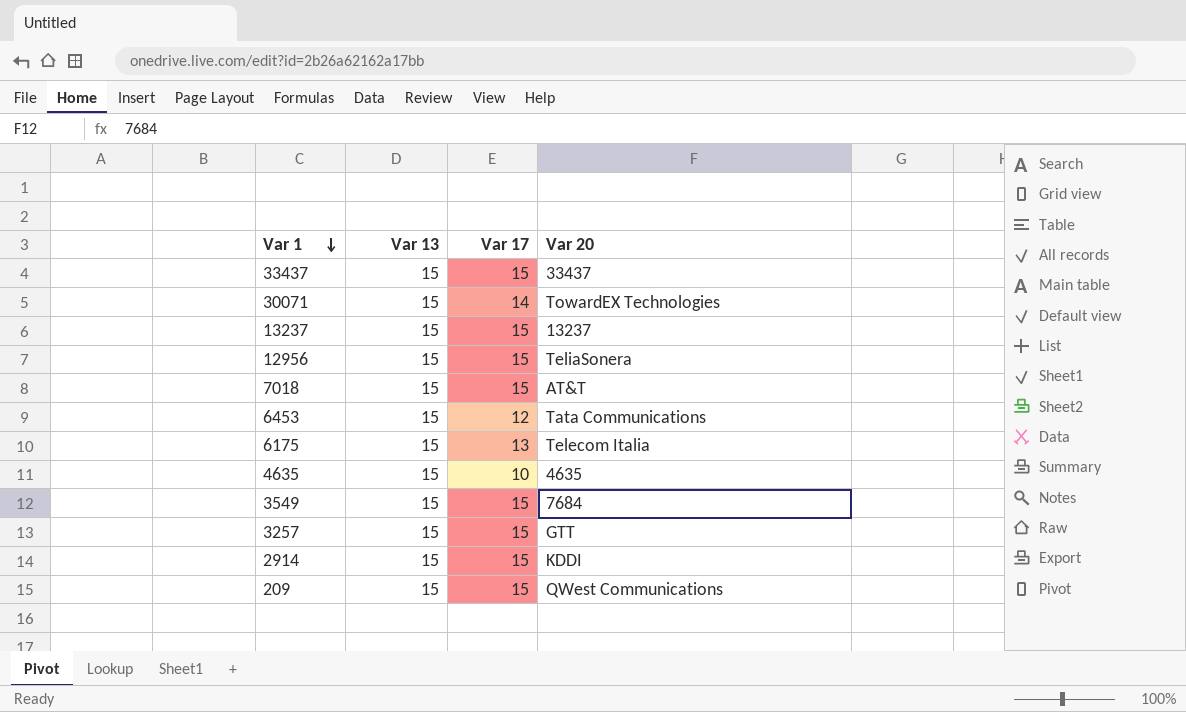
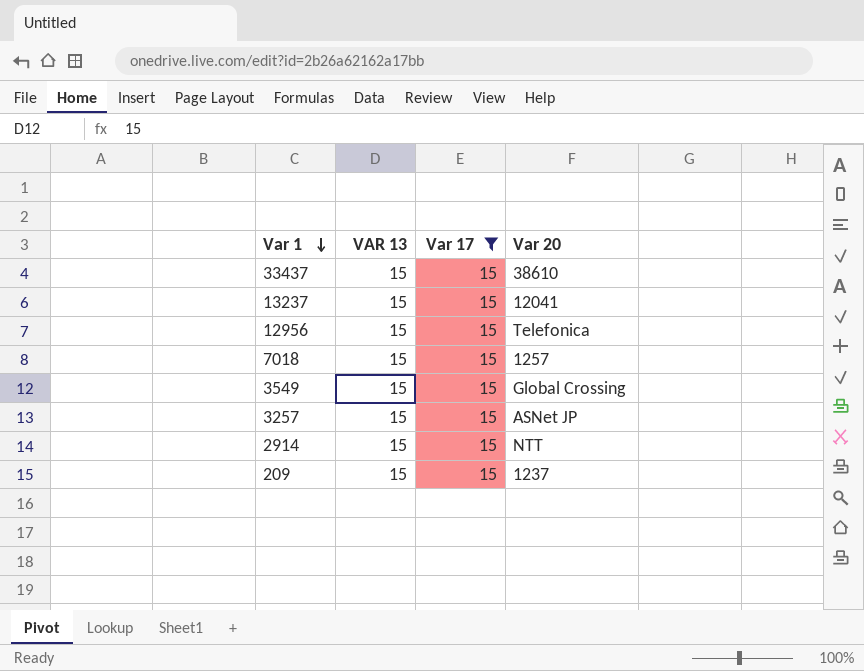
filter: none -> Var 17 = 15
column name: Var 13 -> VAR 13
33437 | Var 20: 33437 -> 38610
13237 | Var 20: 13237 -> 12041
12956 | Var 20: TeliaSonera -> Telefonica
7018 | Var 20: AT&T -> 1257
3549 | Var 20: 7684 -> Global Crossing
3257 | Var 20: GTT -> ASNet JP
2914 | Var 20: KDDI -> NTT
209 | Var 20: QWest Communications -> 1237

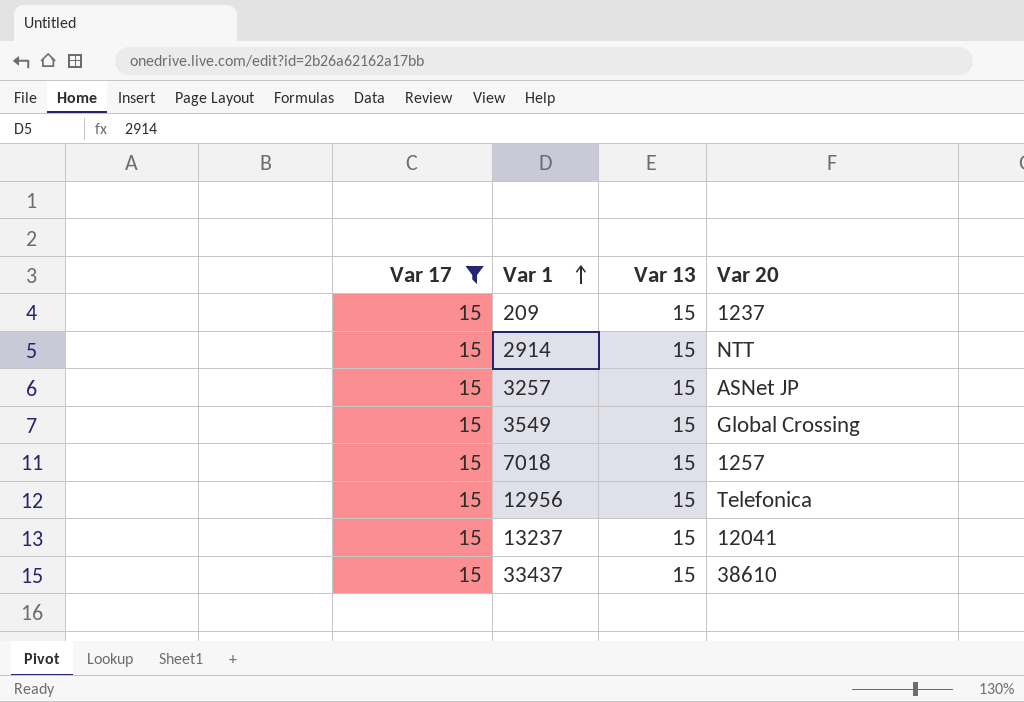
row order: Var 1 descending -> Var 1 ascending
column Var 17 | position: 3 -> 1
column name: VAR 13 -> Var 13

